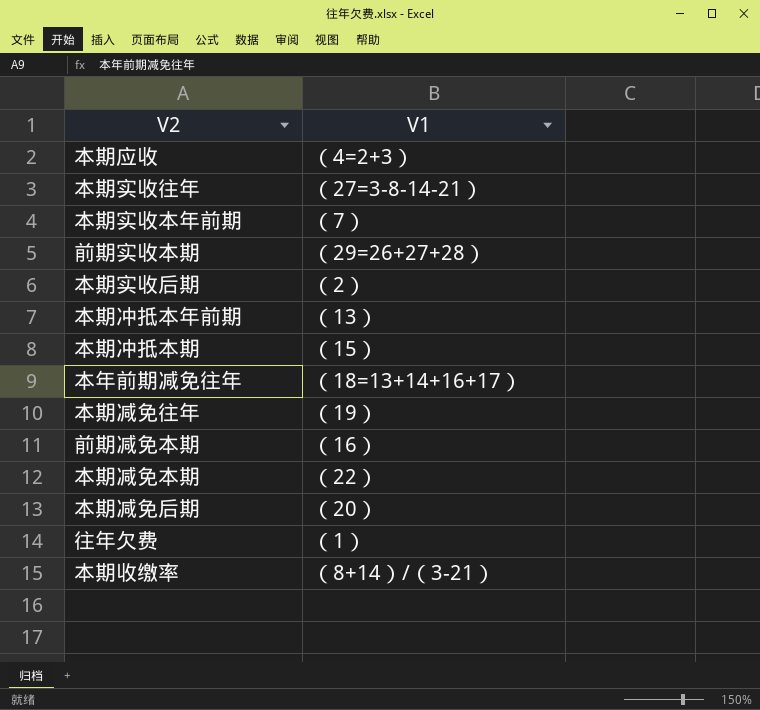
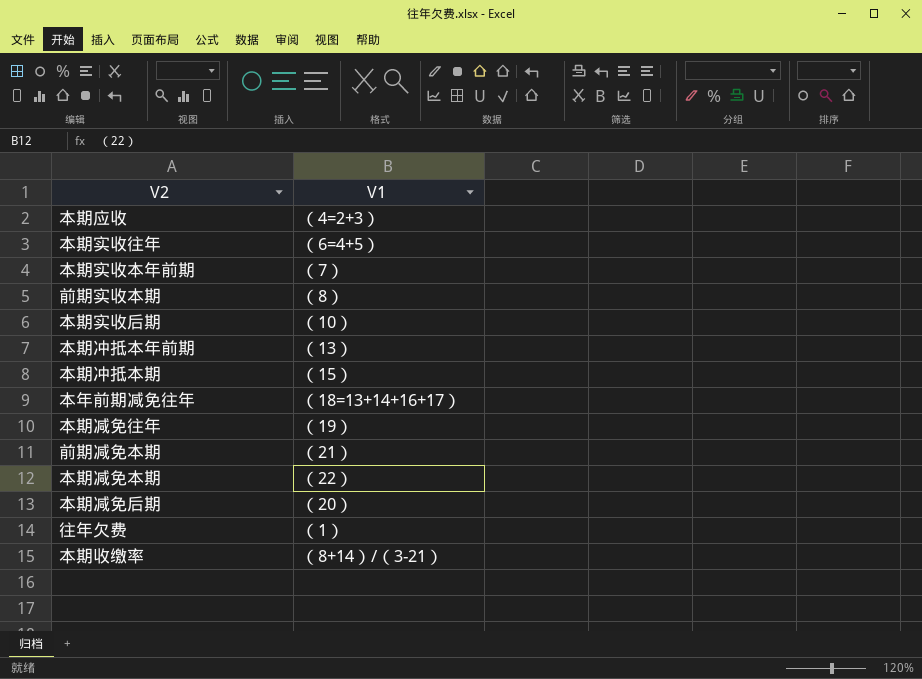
本期实收往年 | V1: （27=3-8-14-21） -> （6=4+5）
前期实收本期 | V1: （29=26+27+28） -> （8）
本期实收后期 | V1: （2） -> （10）
前期减免本期 | V1: （16） -> （21）

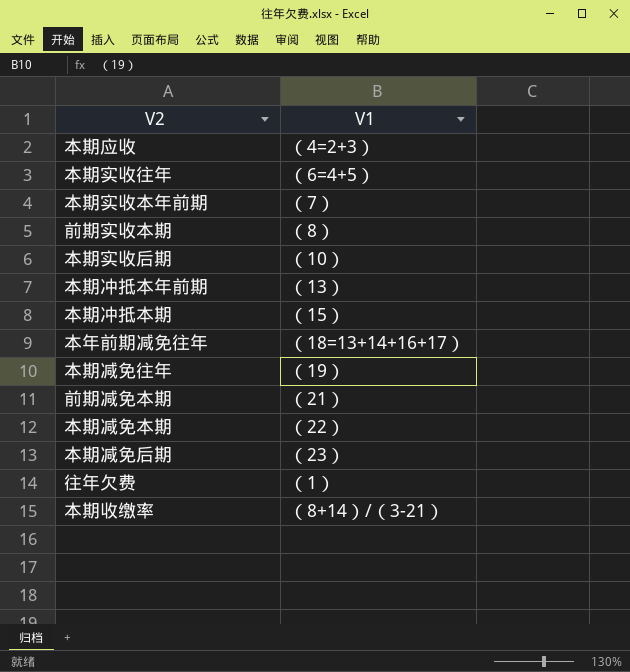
本期减免后期 | V1: （20） -> （23）

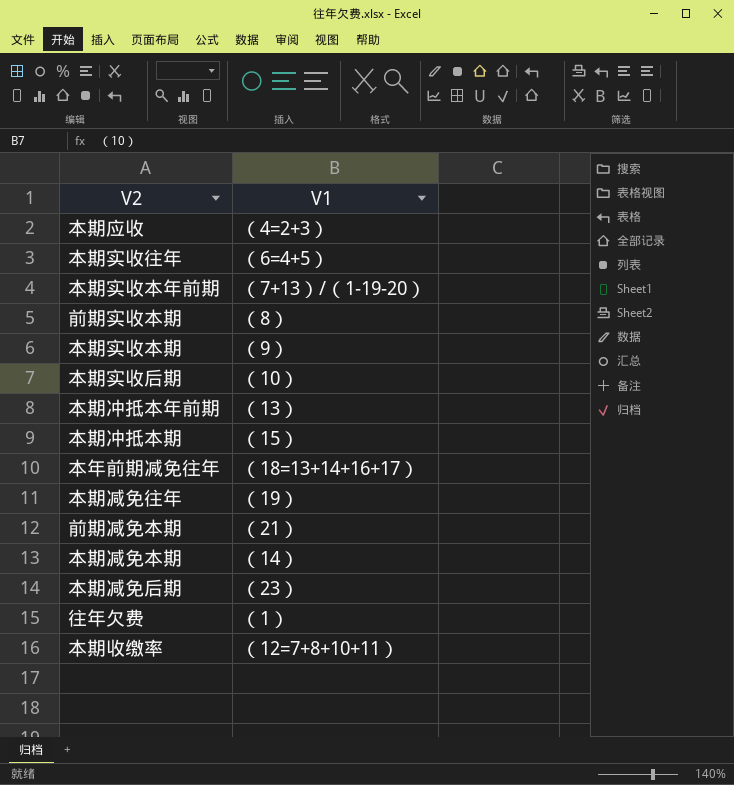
本期实收本年前期 | V1: （7） -> （7+13）/（1-19-20）
row 本期实收本期: none -> （9）
本期减免本期 | V1: （22） -> （14）
本期收缴率 | V1: （8+14）/（3-21） -> （12=7+8+10+11）

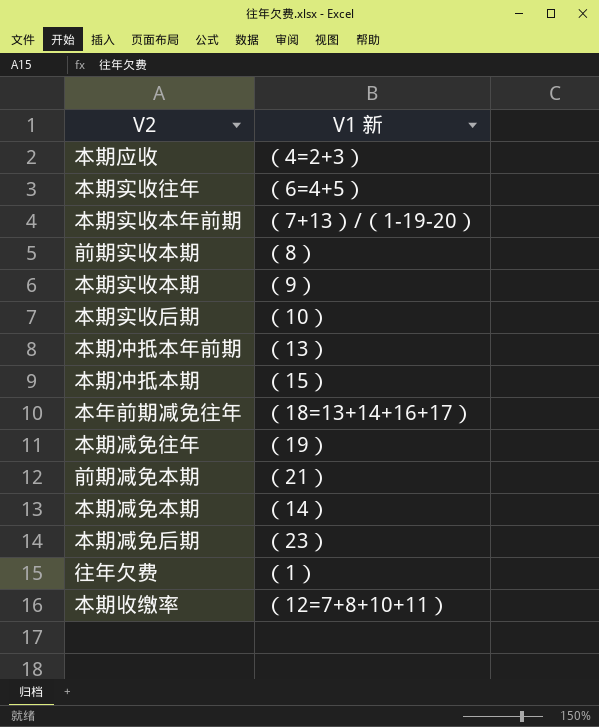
column name: V1 -> V1 新

